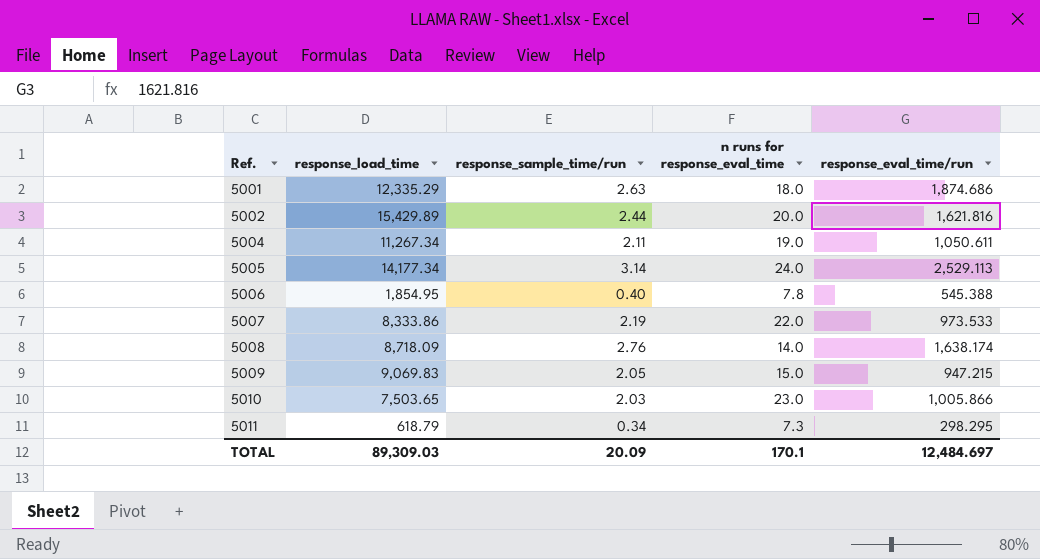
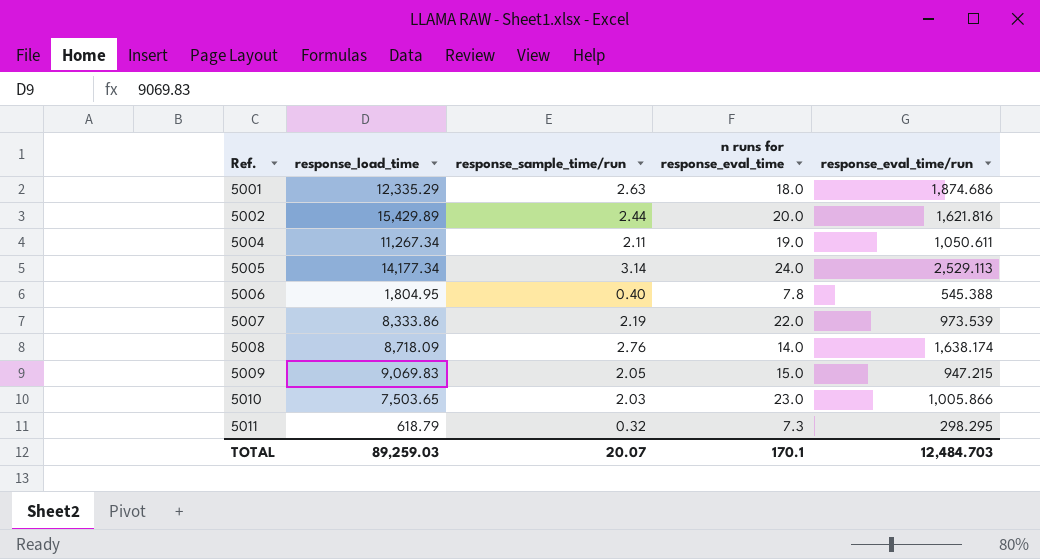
5006 | response_load_time: 1,854.95 -> 1,804.95
5007 | response_eval_time/run: 973.533 -> 973.539
5011 | response_sample_time/run: 0.34 -> 0.32
TOTAL | response_load_time: 89,309.03 -> 89,259.03
TOTAL | response_sample_time/run: 20.09 -> 20.07
TOTAL | response_eval_time/run: 12,484.697 -> 12,484.703

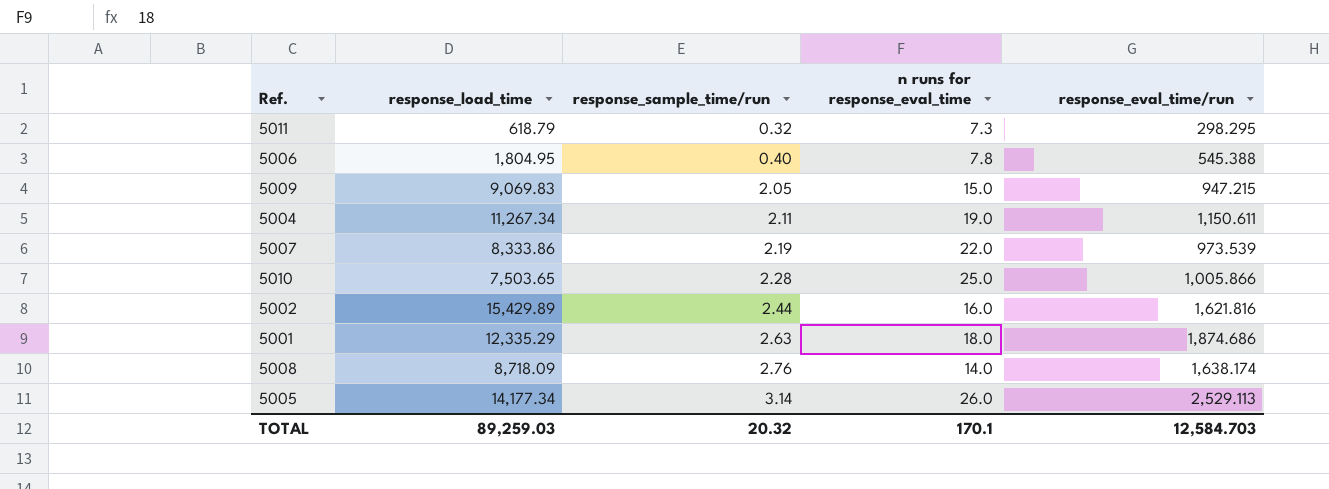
row order: Ref. ascending -> response_sample_time/run ascending
5004 | response_eval_time/run: 1,050.611 -> 1,150.611
5010 | response_sample_time/run: 2.03 -> 2.28
5010 | n runs for response_eval_time: 23.0 -> 25.0
5002 | n runs for response_eval_time: 20.0 -> 16.0
5005 | n runs for response_eval_time: 24.0 -> 26.0
TOTAL | response_sample_time/run: 20.07 -> 20.32
TOTAL | response_eval_time/run: 12,484.703 -> 12,584.703

